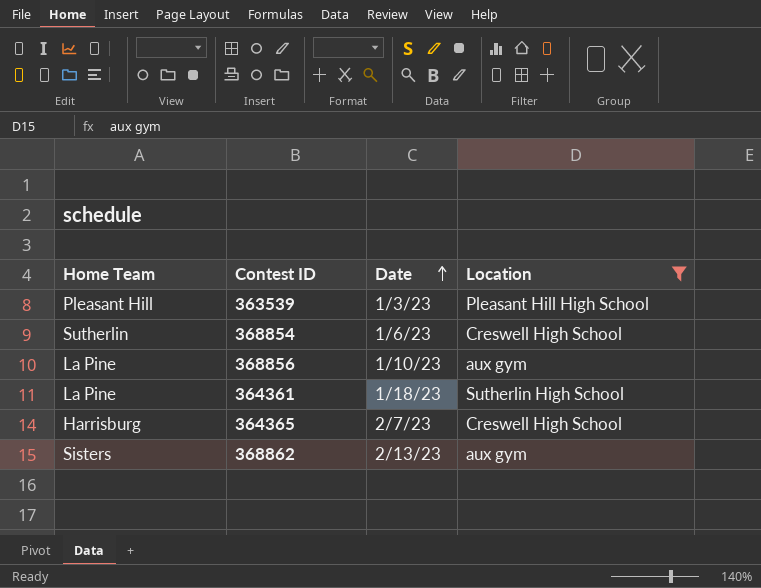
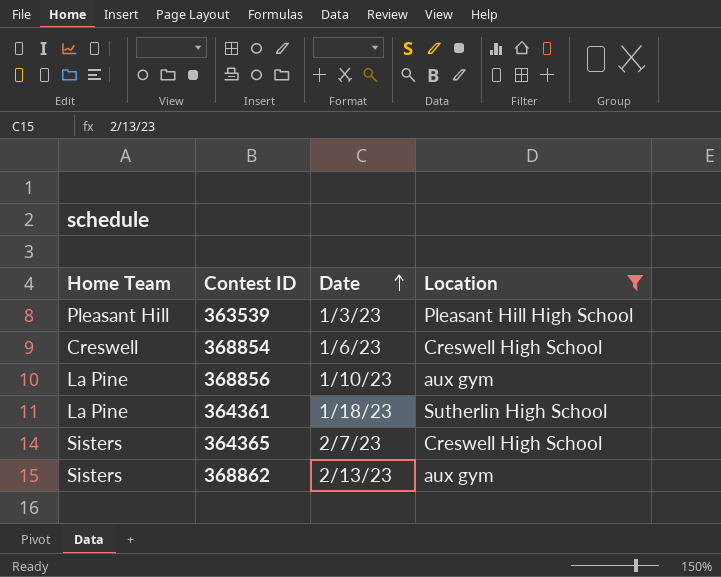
368854 | Home Team: Sutherlin -> Creswell
364365 | Home Team: Harrisburg -> Sisters

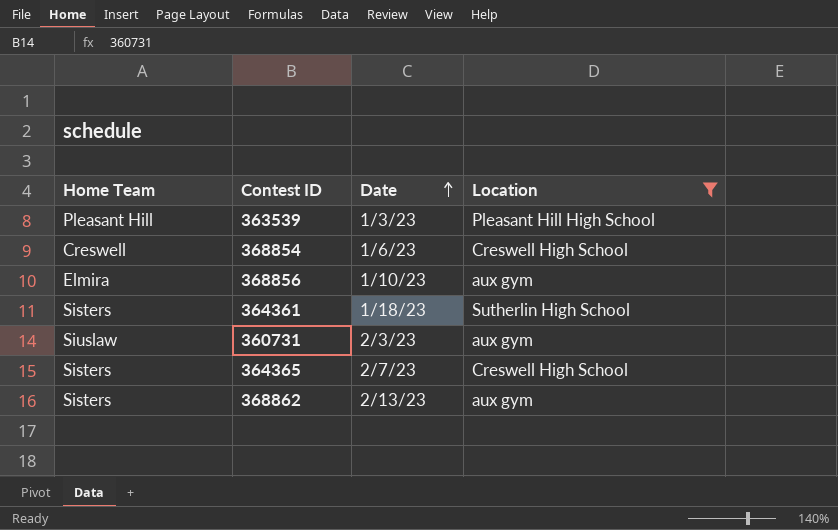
368856 | Home Team: La Pine -> Elmira
364361 | Home Team: La Pine -> Sisters
row 360731: none -> Siuslaw | 2/3/23 | aux gym

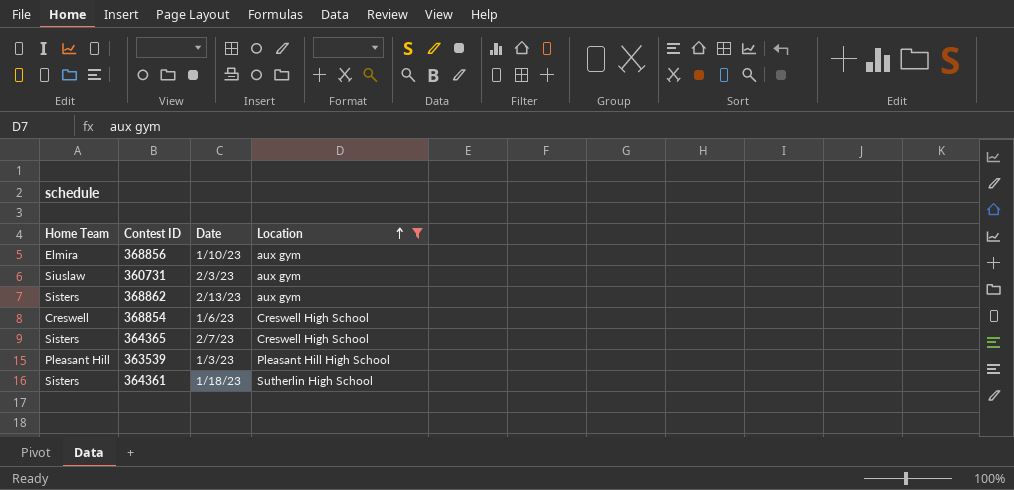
row order: Date ascending -> Location ascending

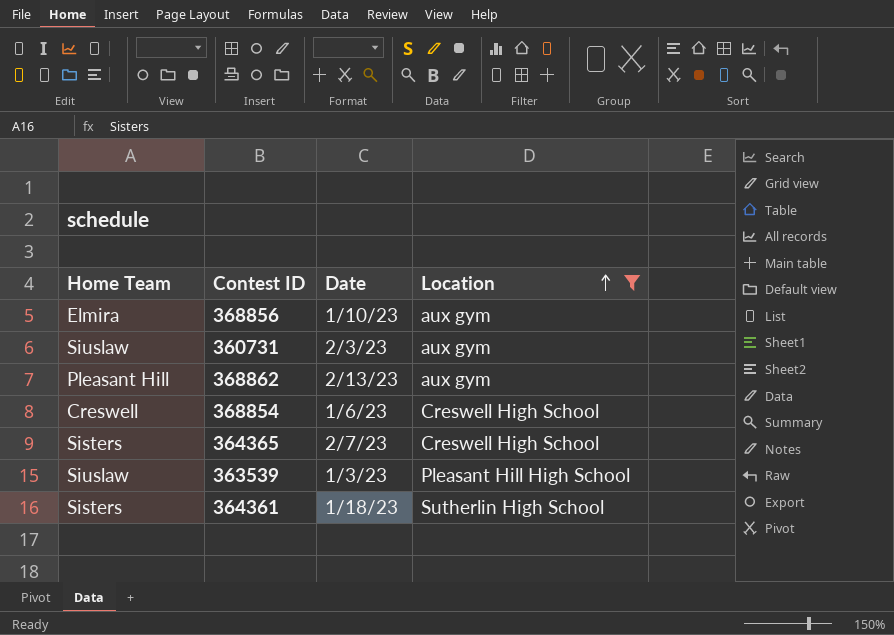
368862 | Home Team: Sisters -> Pleasant Hill
363539 | Home Team: Pleasant Hill -> Siuslaw

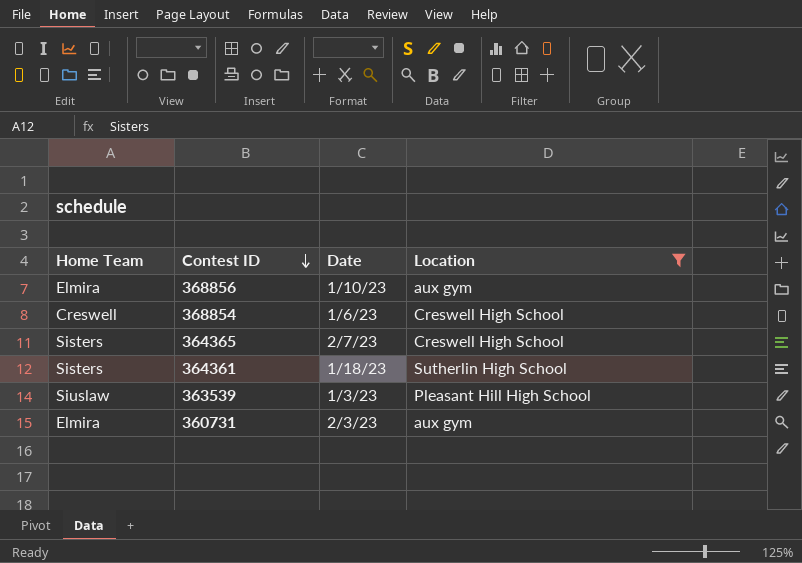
row order: Location ascending -> Contest ID descending
row 368862: Pleasant Hill | 2/13/23 | aux gym -> none
360731 | Home Team: Siuslaw -> Elmira

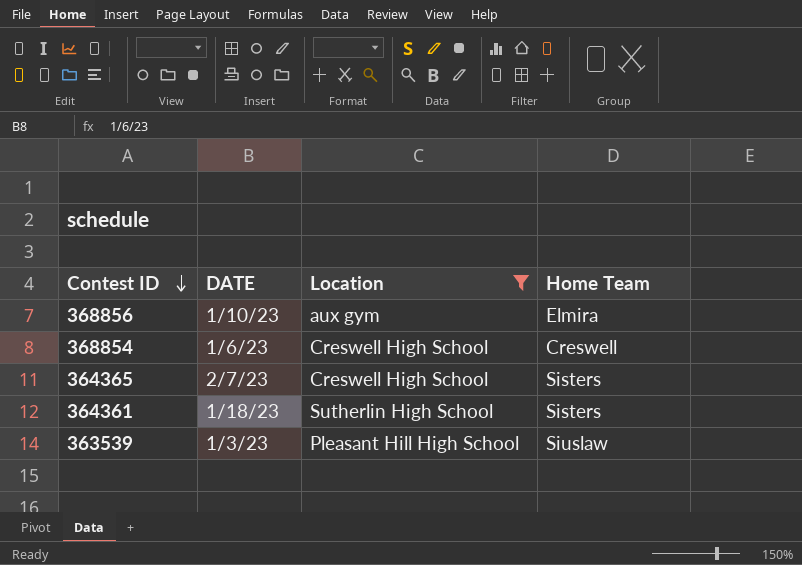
column name: Date -> DATE
column Home Team | position: 1 -> 4
row 360731: Elmira | 2/3/23 | aux gym -> none

